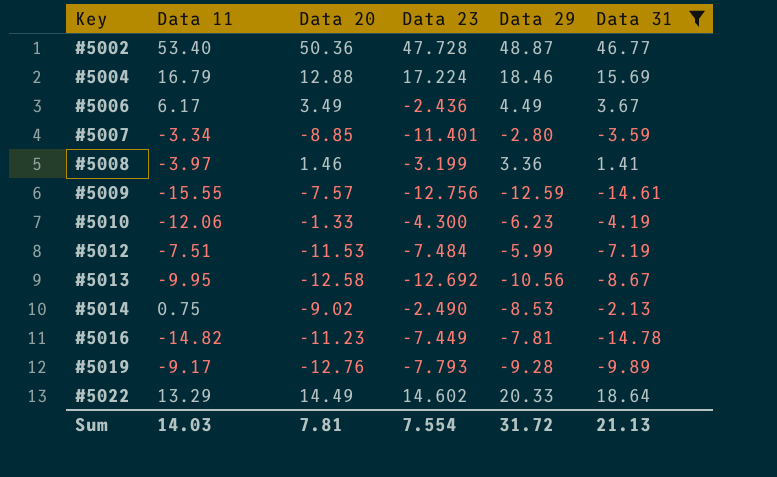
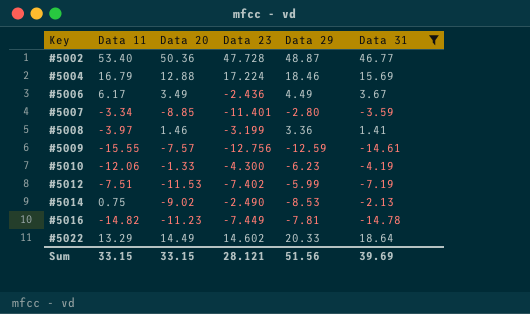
row #5013: -9.95 | -12.58 | -12.692 | -10.56 | -8.67 -> none
row #5019: -9.17 | -12.76 | -7.793 | -9.28 | -9.89 -> none
#5012 | Data 23: -7.484 -> -7.402
Sum | Data 11: 14.03 -> 33.15
Sum | Data 20: 7.81 -> 33.15
Sum | Data 23: 7.554 -> 28.121
Sum | Data 29: 31.72 -> 51.56
Sum | Data 31: 21.13 -> 39.69

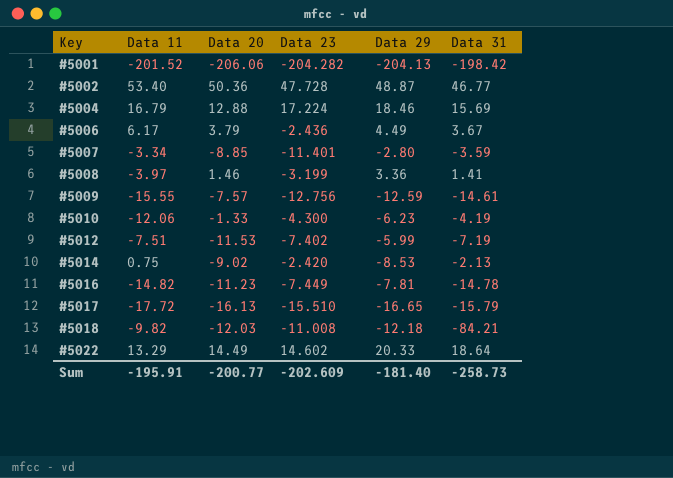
filter: Data 31 >= -14.78 -> none
#5006 | Data 20: 3.49 -> 3.79
#5014 | Data 23: -2.490 -> -2.420
Sum | Data 11: 33.15 -> -195.91
Sum | Data 20: 33.15 -> -200.77
Sum | Data 23: 28.121 -> -202.609
Sum | Data 29: 51.56 -> -181.40
Sum | Data 31: 39.69 -> -258.73

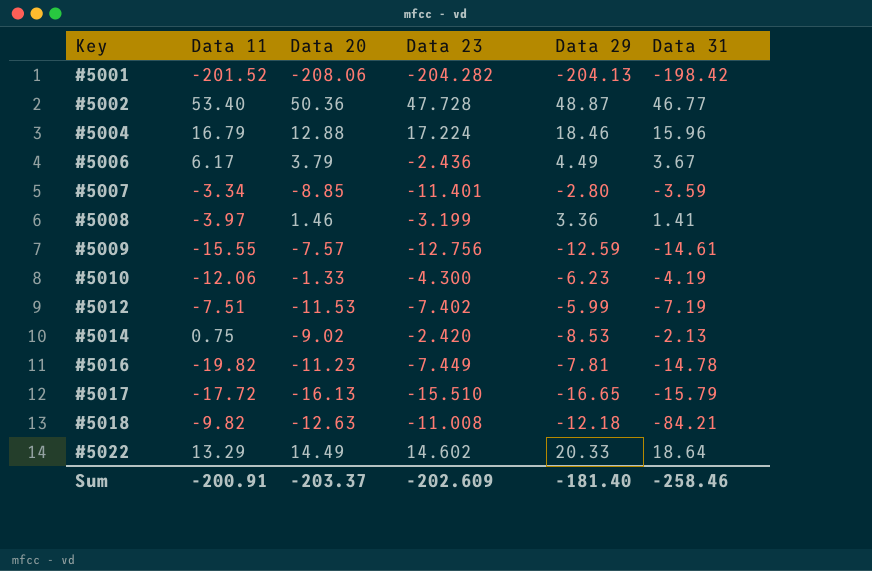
#5001 | Data 20: -206.06 -> -208.06
#5004 | Data 31: 15.69 -> 15.96
#5016 | Data 11: -14.82 -> -19.82
#5018 | Data 20: -12.03 -> -12.63
Sum | Data 11: -195.91 -> -200.91
Sum | Data 20: -200.77 -> -203.37
Sum | Data 31: -258.73 -> -258.46

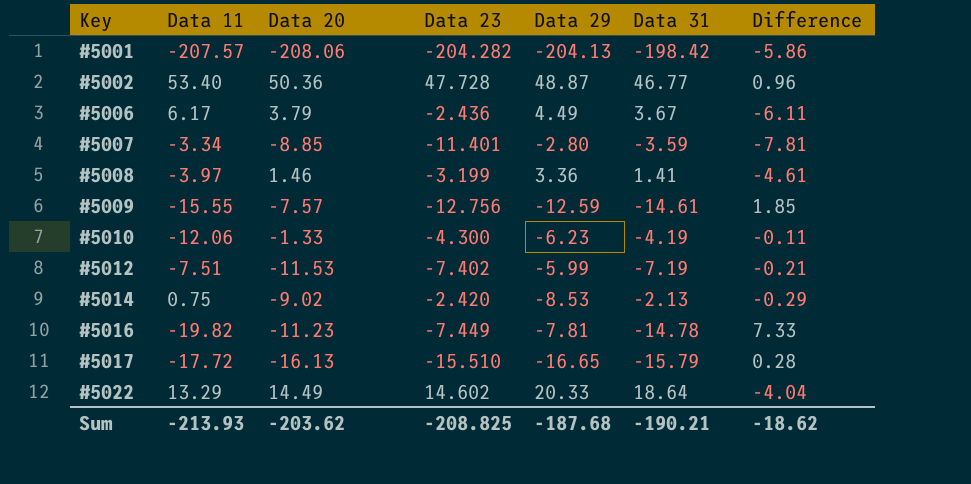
column Difference | formula: none -> [Data 23] - [Data 31]
row #5004: 16.79 | 12.88 | 17.224 | 18.46 | 15.96 -> none
row #5018: -9.82 | -12.63 | -11.008 | -12.18 | -84.21 -> none
#5001 | Data 11: -201.52 -> -207.57
Sum | Data 11: -200.91 -> -213.93
Sum | Data 20: -203.37 -> -203.62
Sum | Data 23: -202.609 -> -208.825
Sum | Data 29: -181.40 -> -187.68
Sum | Data 31: -258.46 -> -190.21

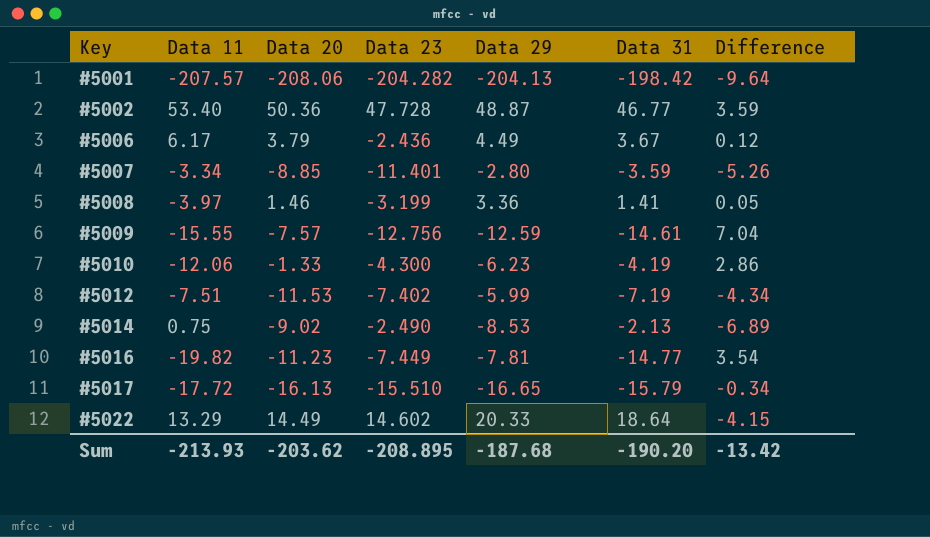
column Difference | formula: [Data 23] - [Data 31] -> [Data 20] - [Data 31]
#5014 | Data 23: -2.420 -> -2.490
#5016 | Data 31: -14.78 -> -14.77
Sum | Data 23: -208.825 -> -208.895
Sum | Data 31: -190.21 -> -190.20
Sum | Difference: -18.62 -> -13.42

